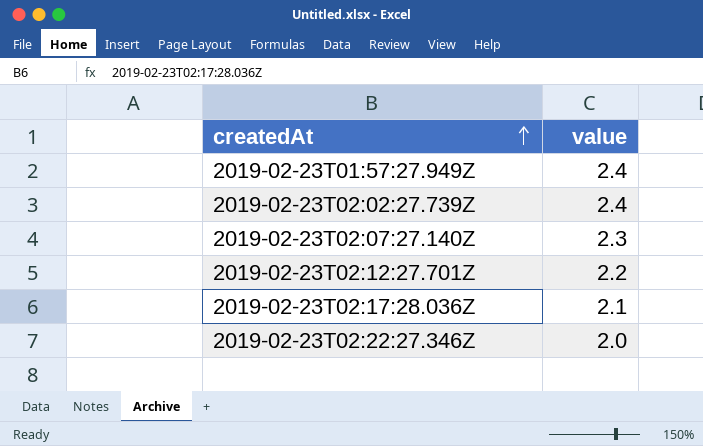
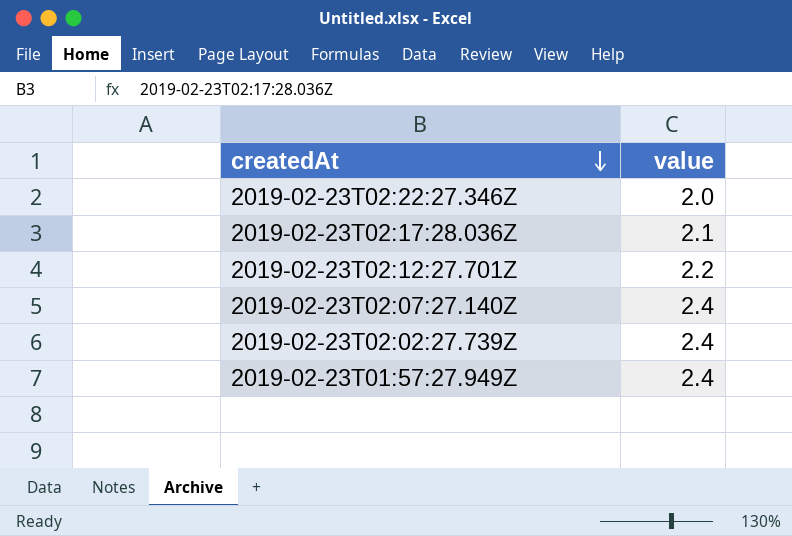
row order: createdAt ascending -> createdAt descending
2019-02-23T02:07:27.140Z | value: 2.3 -> 2.4

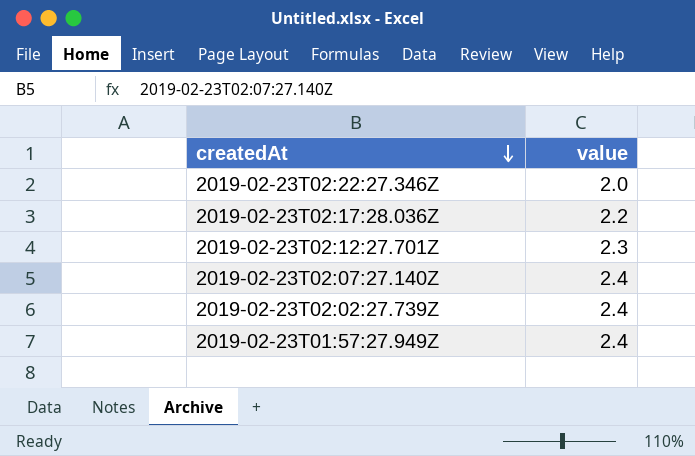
2019-02-23T02:17:28.036Z | value: 2.1 -> 2.2
2019-02-23T02:12:27.701Z | value: 2.2 -> 2.3

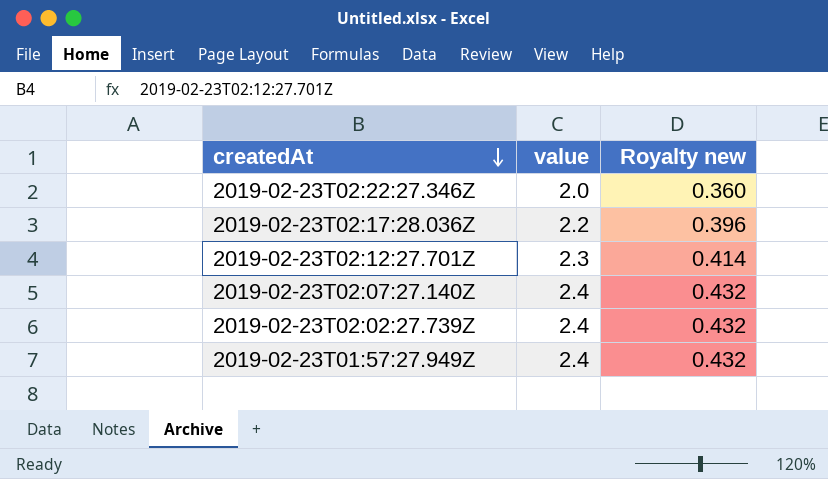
column Royalty new | formula: none -> [value] * 0.18

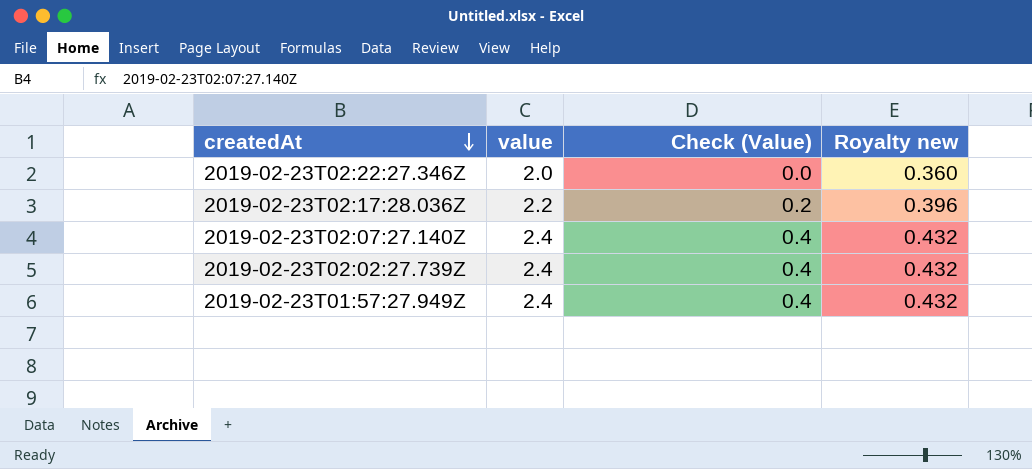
column Check (Value) | formula: none -> [value] - 2
row 2019-02-23T02:12:27.701Z: 2.3 | 0.414 -> none

